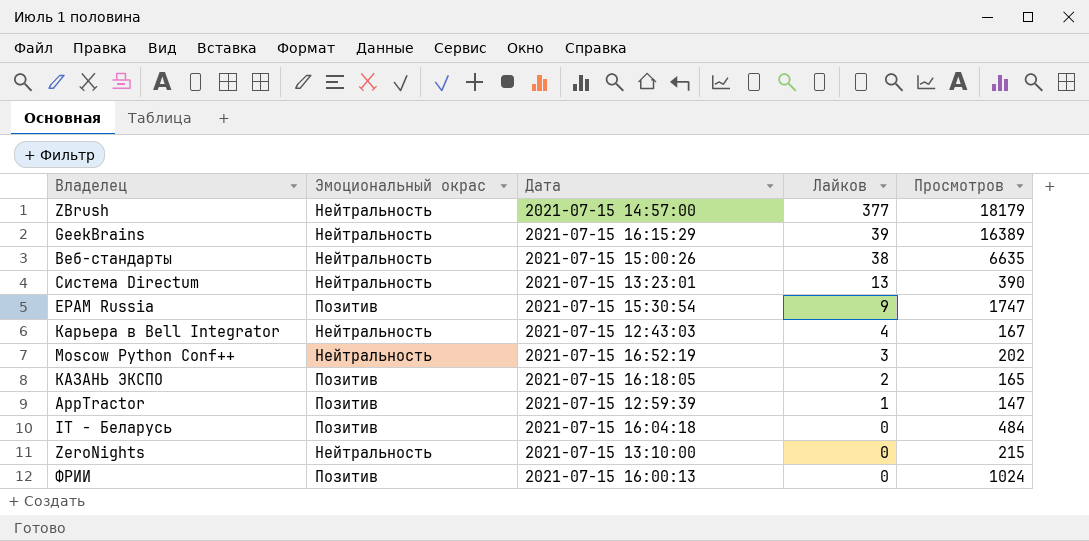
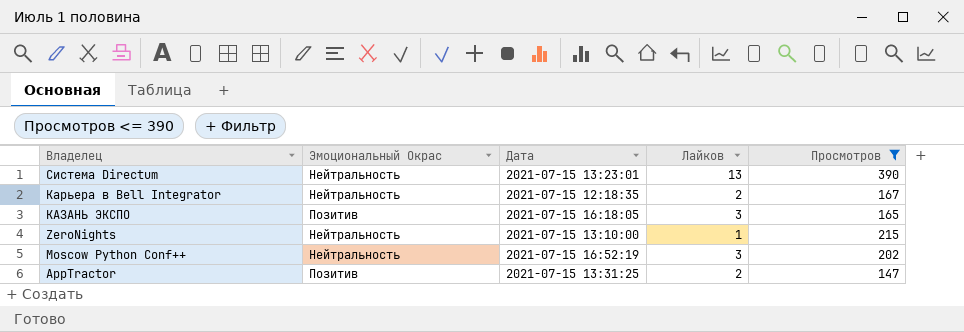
filter: none -> Просмотров <= 390
row order: Лайков descending -> Владелец descending
column name: Эмоциональный окрас -> Эмоциональный Окрас
Карьера в Bell Integrator | Дата: 2021-07-15 12:43:03 -> 2021-07-15 12:18:35
Карьера в Bell Integrator | Лайков: 4 -> 2
КАЗАНЬ ЭКСПО | Лайков: 2 -> 3
ZeroNights | Лайков: 0 -> 1
AppTractor | Дата: 2021-07-15 12:59:39 -> 2021-07-15 13:31:25
AppTractor | Лайков: 1 -> 2

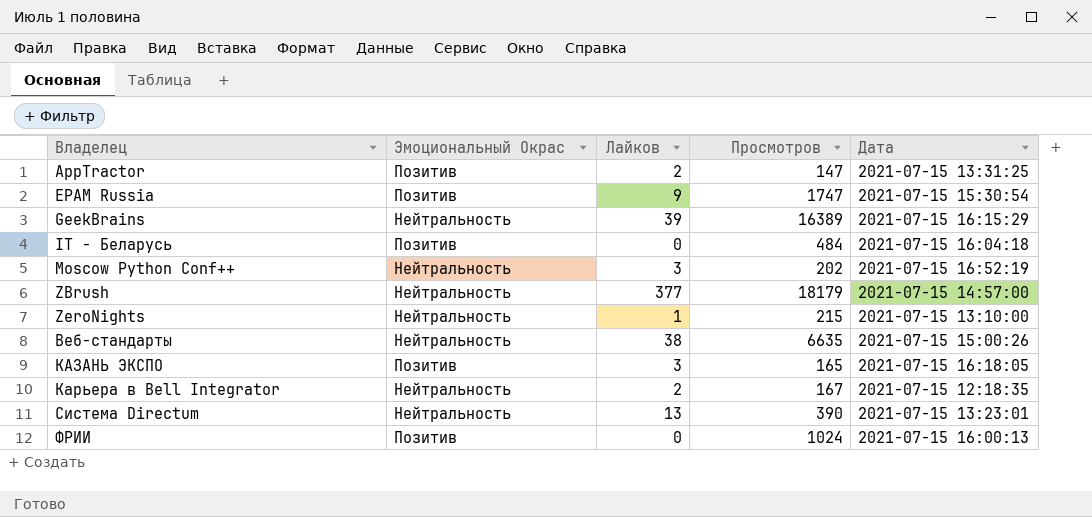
filter: Просмотров <= 390 -> none
row order: Владелец descending -> Владелец ascending
column Дата | position: 3 -> 5

